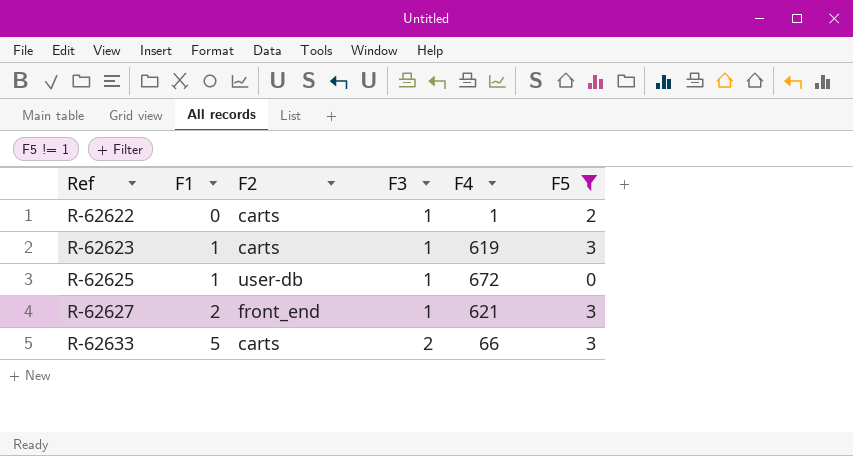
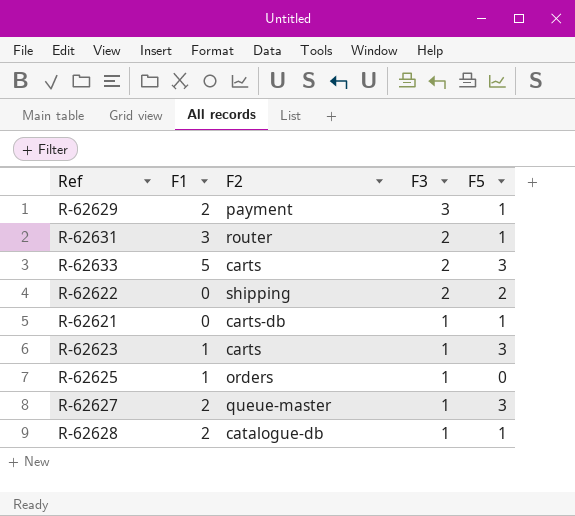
filter: F5 != 1 -> none
row order: Ref ascending -> F3 descending
column F4 | position: 5 -> none
R-62622 | F2: carts -> shipping
R-62622 | F3: 1 -> 2
R-62625 | F2: user-db -> orders
R-62627 | F2: front_end -> queue-master

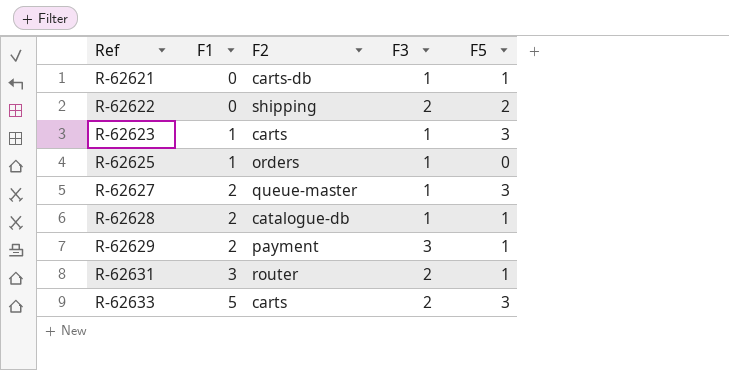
row order: F3 descending -> Ref ascending

